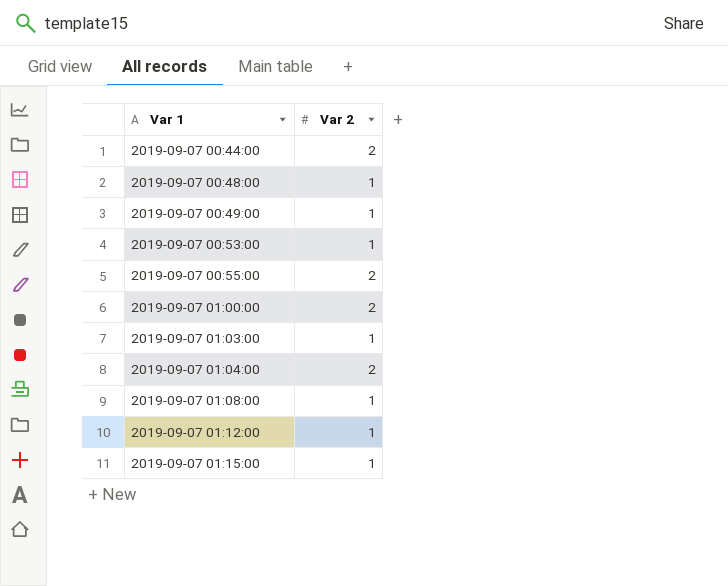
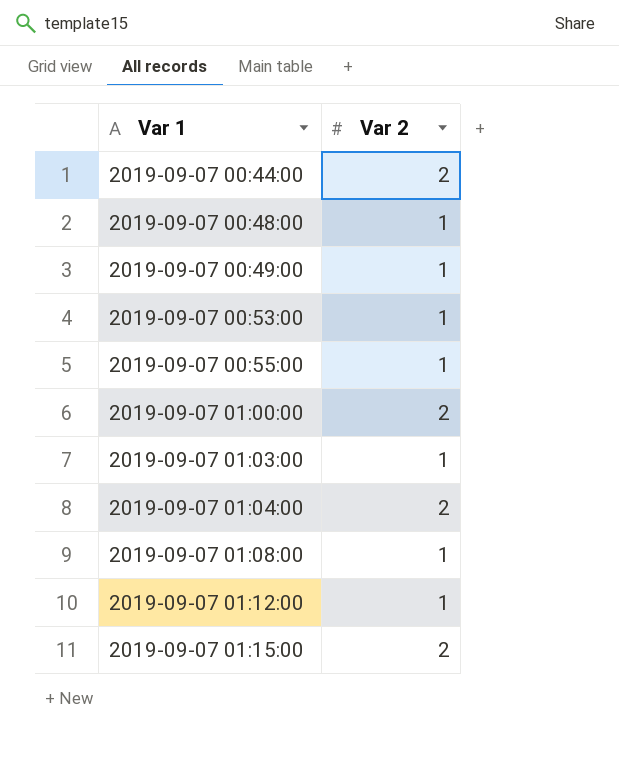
2019-09-07 00:55:00 | Var 2: 2 -> 1
2019-09-07 01:15:00 | Var 2: 1 -> 2

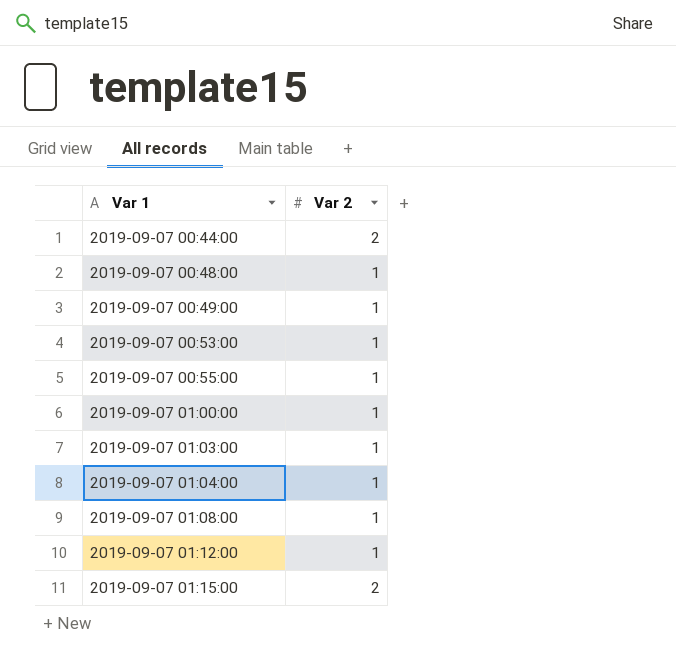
2019-09-07 01:00:00 | Var 2: 2 -> 1
2019-09-07 01:04:00 | Var 2: 2 -> 1

